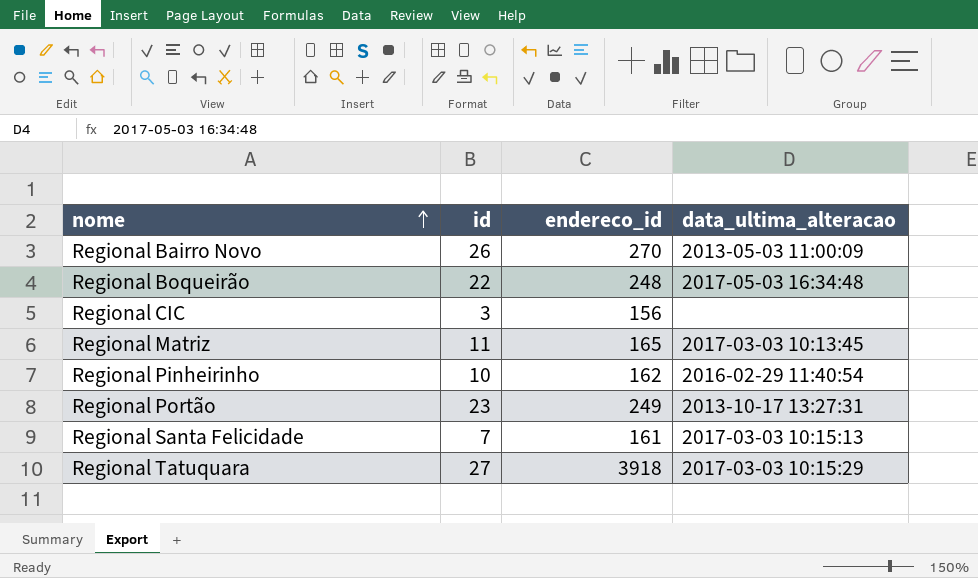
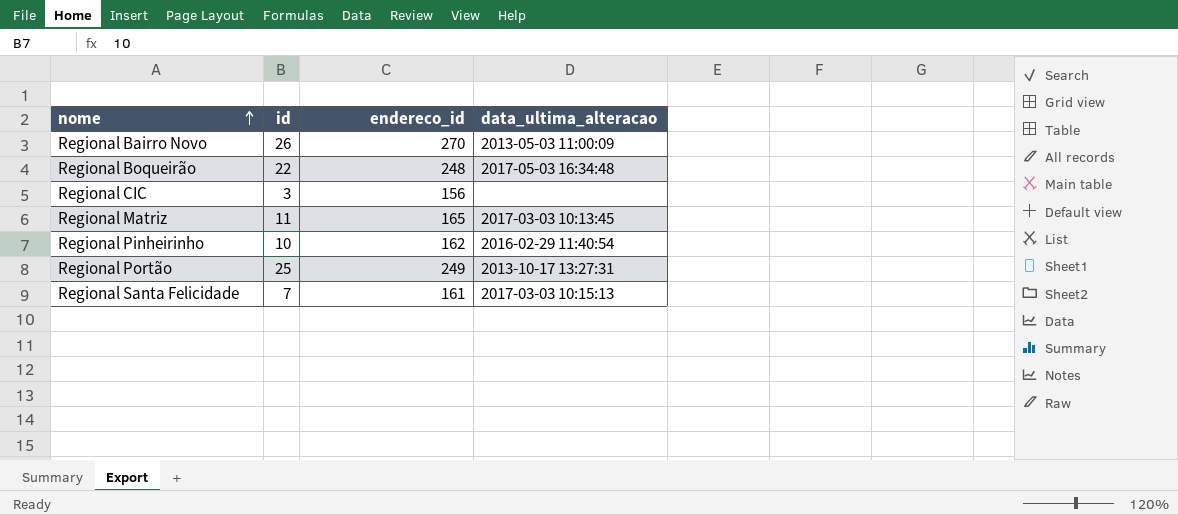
row Regional Tatuquara: 27 | 3918 | 2017-03-03 10:15:29 -> none
Regional Portão | id: 23 -> 25

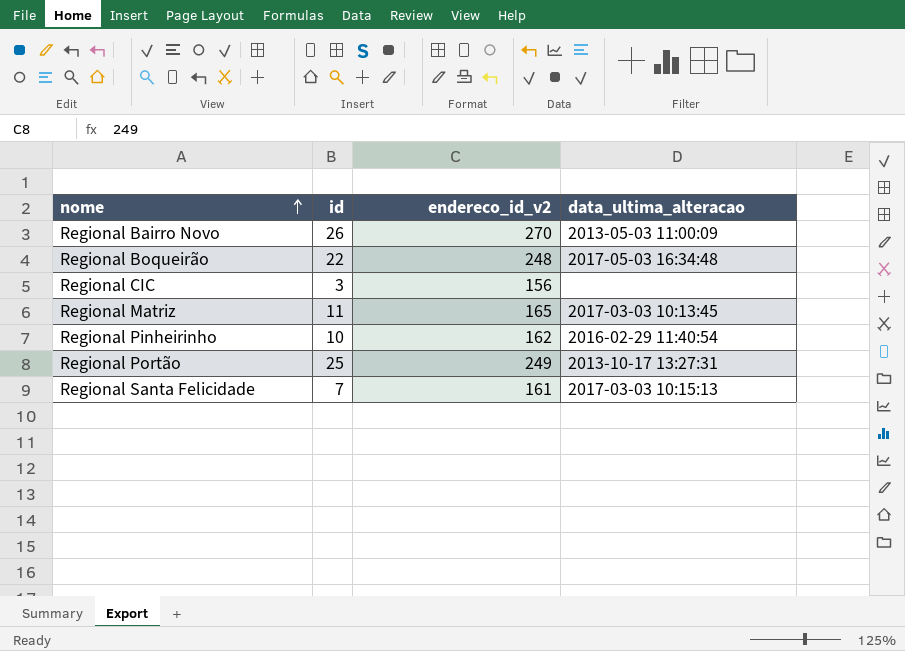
column name: endereco_id -> endereco_id_v2

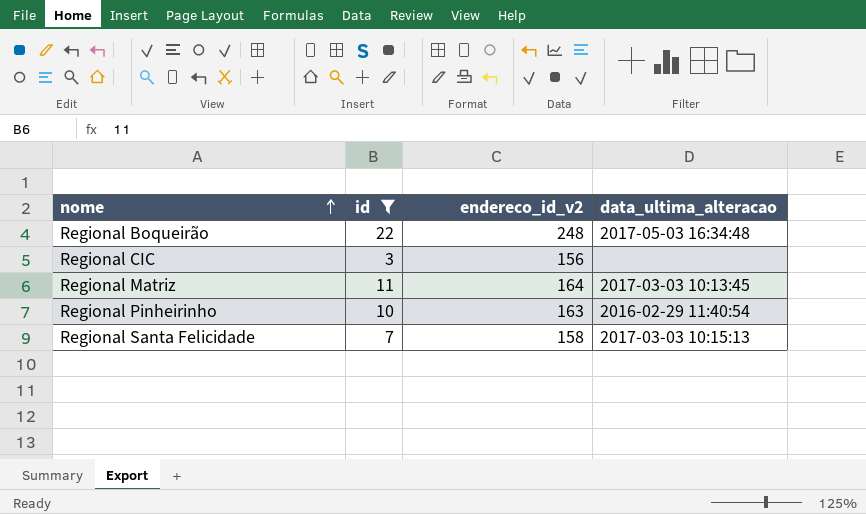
filter: none -> id <= 22
Regional Matriz | endereco_id_v2: 165 -> 164
Regional Pinheirinho | endereco_id_v2: 162 -> 163
Regional Santa Felicidade | endereco_id_v2: 161 -> 158

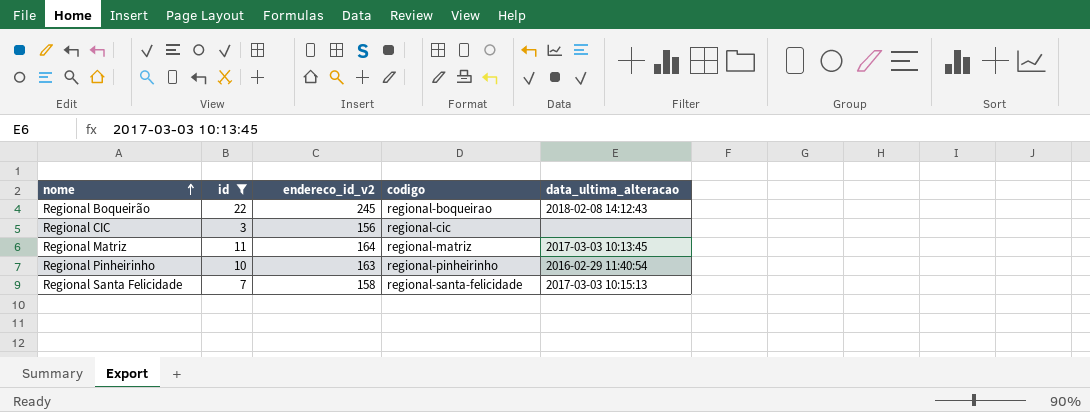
column codigo | position: none -> 4
Regional Boqueirão | endereco_id_v2: 248 -> 245
Regional Boqueirão | data_ultima_alteracao: 2017-05-03 16:34:48 -> 2018-02-08 14:12:43

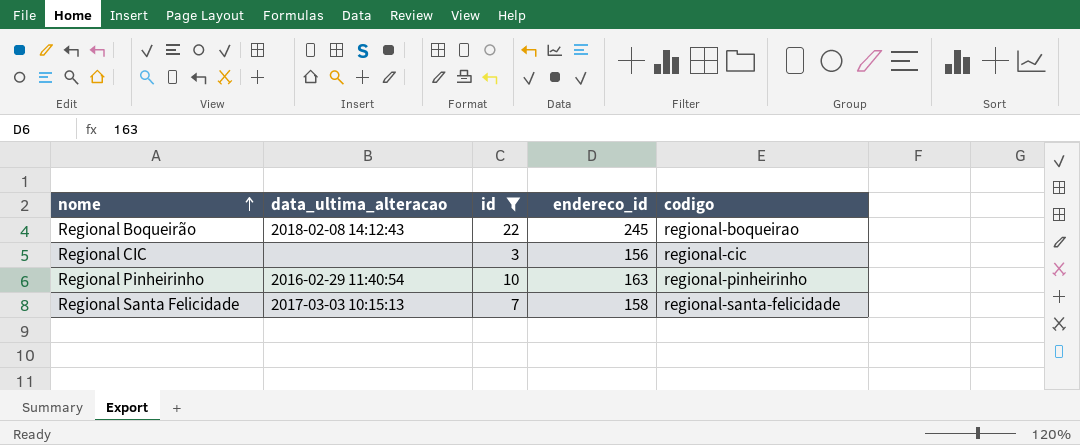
column data_ultima_alteracao | position: 5 -> 2
column name: endereco_id_v2 -> endereco_id
row Regional Matriz: 11 | 164 | regional-matriz | 2017-03-03 10:13:45 -> none

